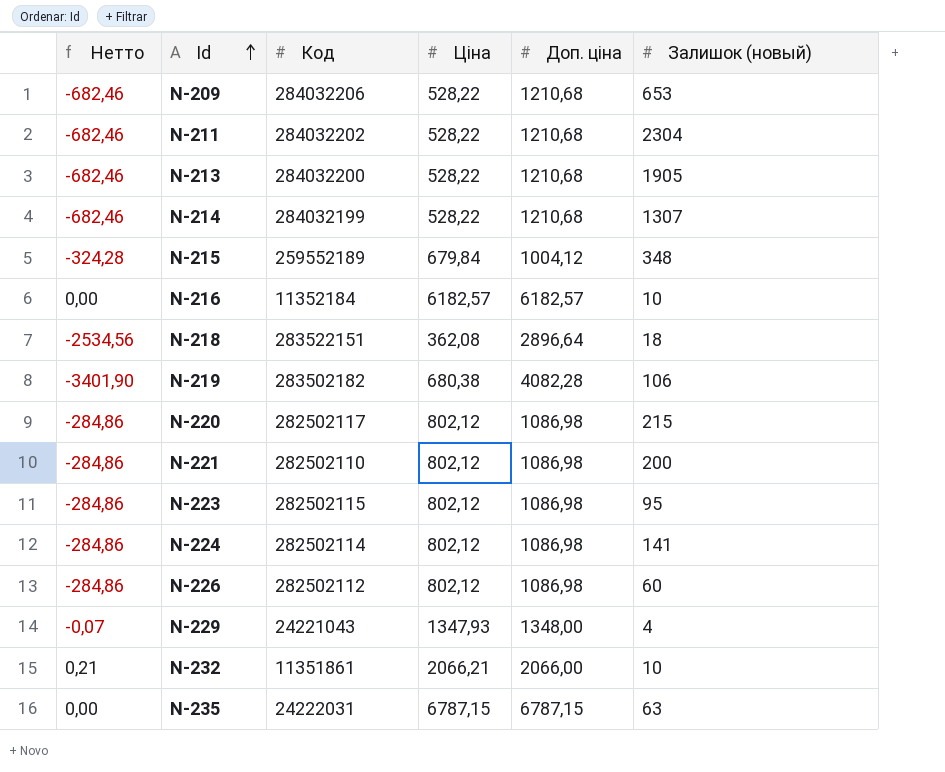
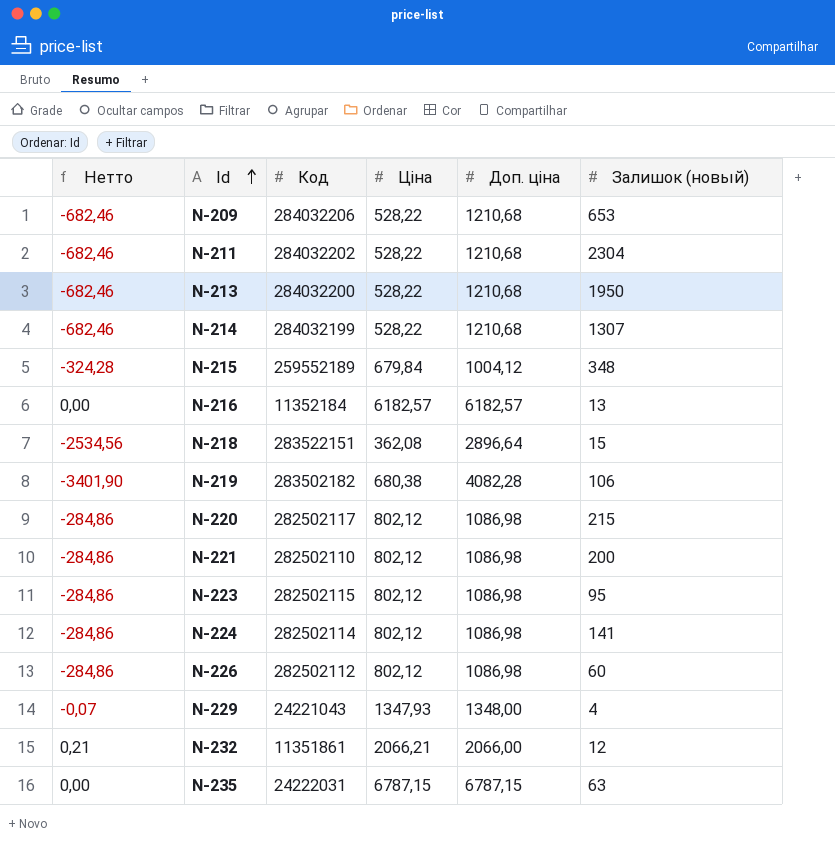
N-213 | Залишок (новый): 1905 -> 1950
N-216 | Залишок (новый): 10 -> 13
N-218 | Залишок (новый): 18 -> 15
N-232 | Залишок (новый): 10 -> 12

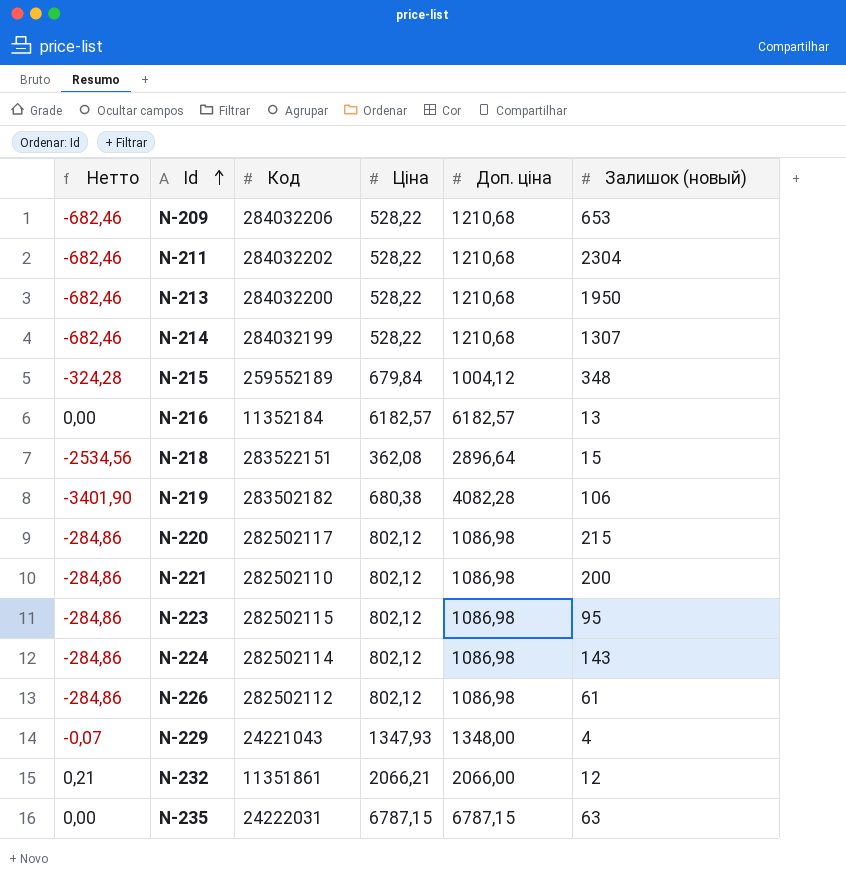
N-224 | Залишок (новый): 141 -> 143
N-226 | Залишок (новый): 60 -> 61

